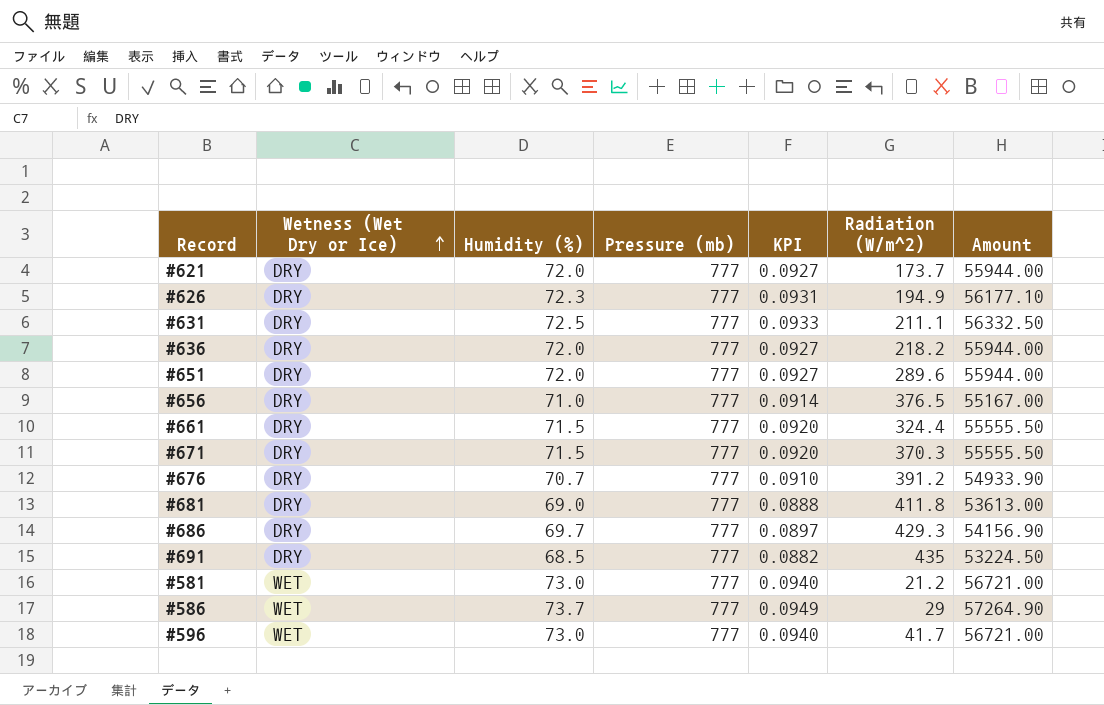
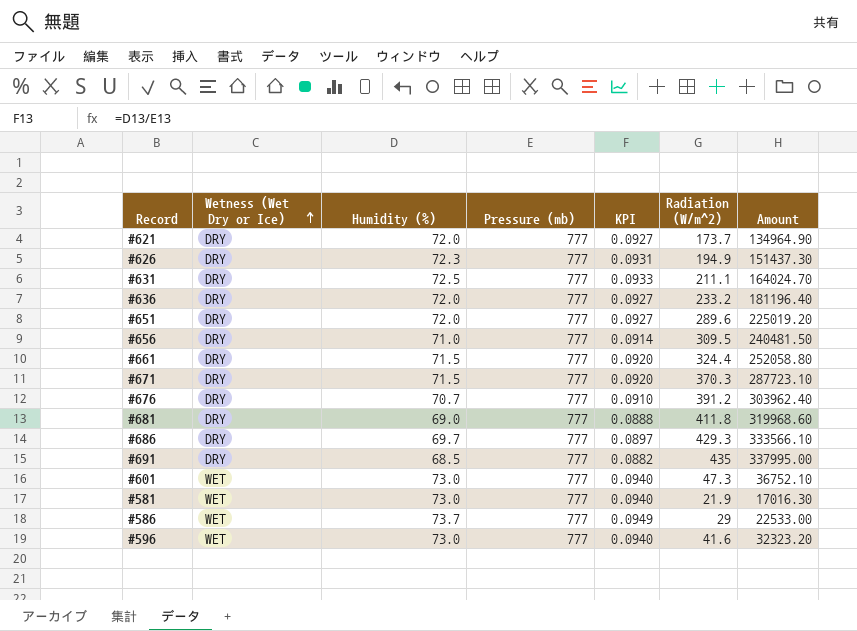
column Amount | formula: [Humidity (%)] * [Pressure (mb)] -> [Pressure (mb)] * [Radiation (W/m^2)]
#636 | Radiation (W/m^2): 218.2 -> 233.2
#656 | Radiation (W/m^2): 376.5 -> 309.5
row #601: none -> WET | 73.0 | 777 | 0.0940 | 47.3 | 36752.10
#581 | Radiation (W/m^2): 21.2 -> 21.9
#596 | Radiation (W/m^2): 41.7 -> 41.6

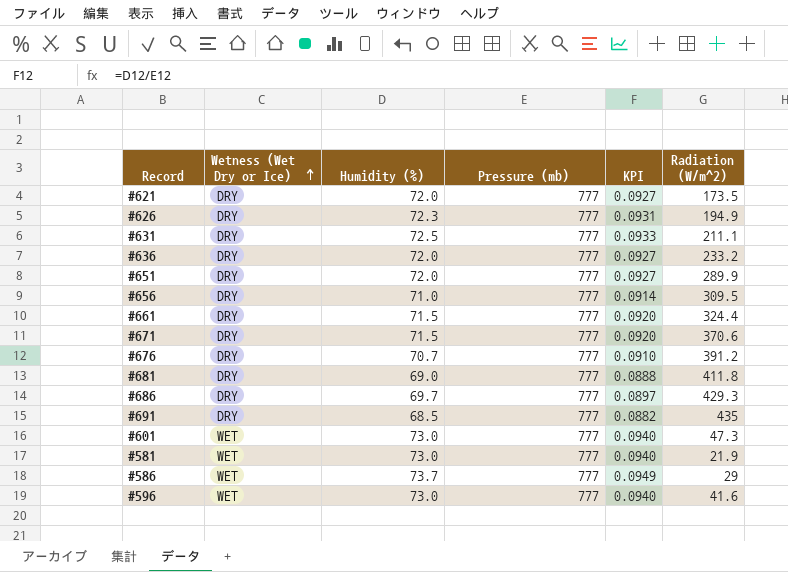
column Amount | formula: [Pressure (mb)] * [Radiation (W/m^2)] -> none
#621 | Radiation (W/m^2): 173.7 -> 173.5
#651 | Radiation (W/m^2): 289.6 -> 289.9
#671 | Radiation (W/m^2): 370.3 -> 370.6

